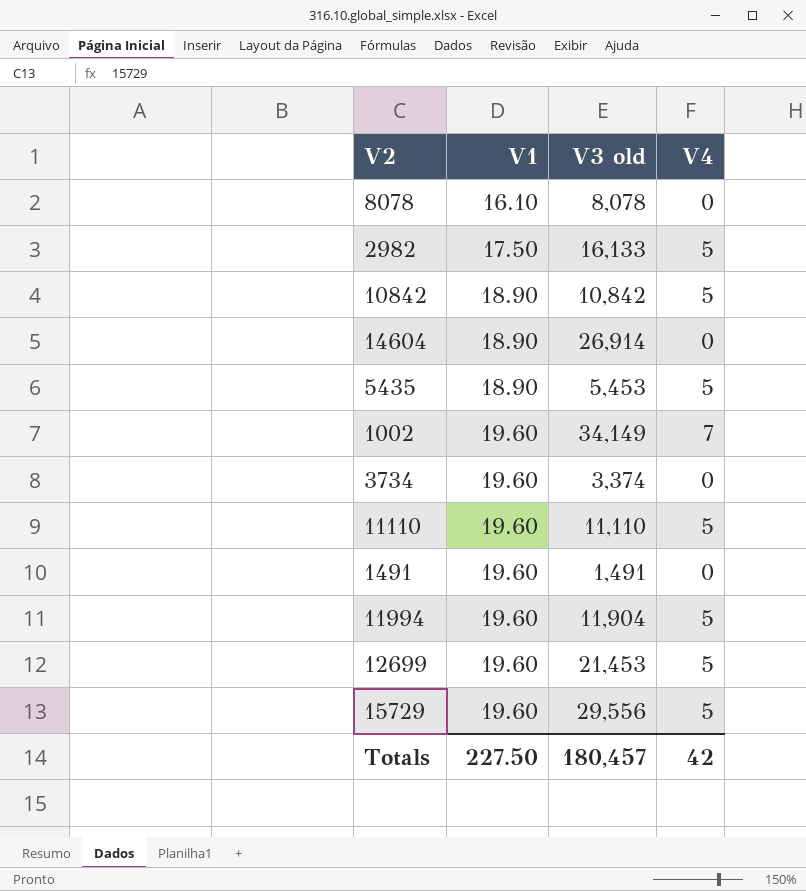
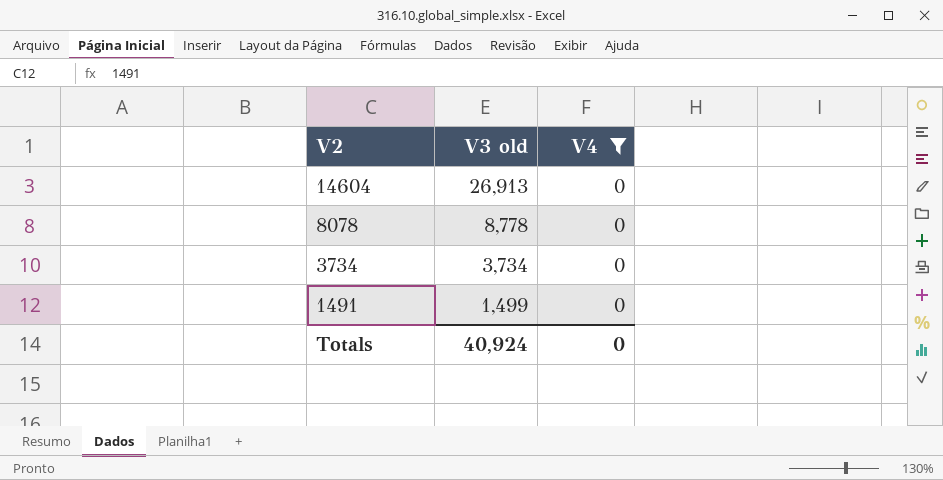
filter: none -> V4 = 0
row order: V1 ascending -> V2 descending
column V1 | position: 2 -> none
14604 | V3 old: 26,914 -> 26,913
8078 | V3 old: 8,078 -> 8,778
3734 | V3 old: 3,374 -> 3,734
1491 | V3 old: 1,491 -> 1,499
Totals | V3 old: 180,457 -> 40,924
Totals | V4: 42 -> 0

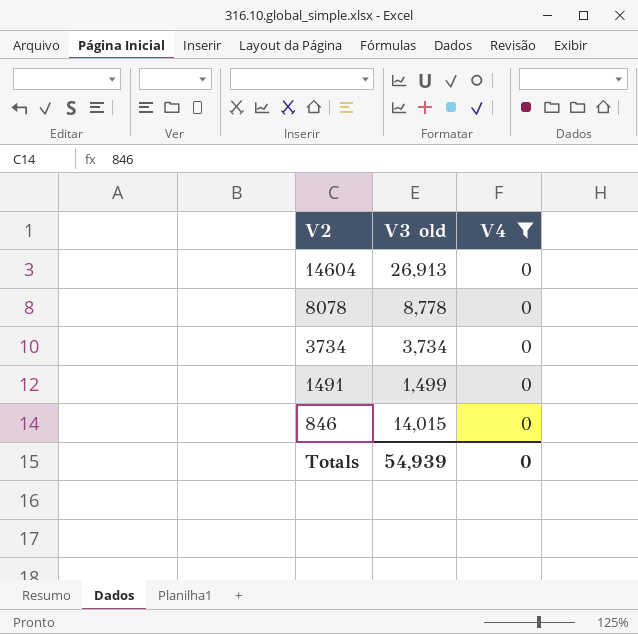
row 846: none -> 14,015 | 0
Totals | V3 old: 40,924 -> 54,939

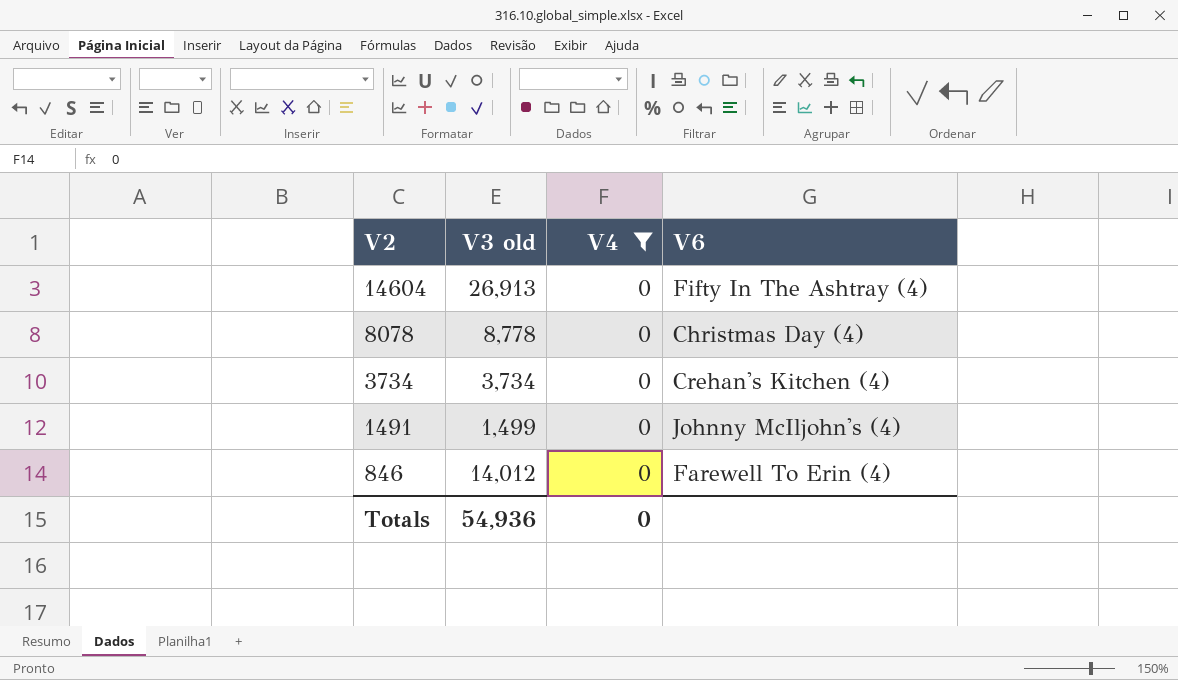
column V6 | position: none -> 4
846 | V3 old: 14,015 -> 14,012
Totals | V3 old: 54,939 -> 54,936

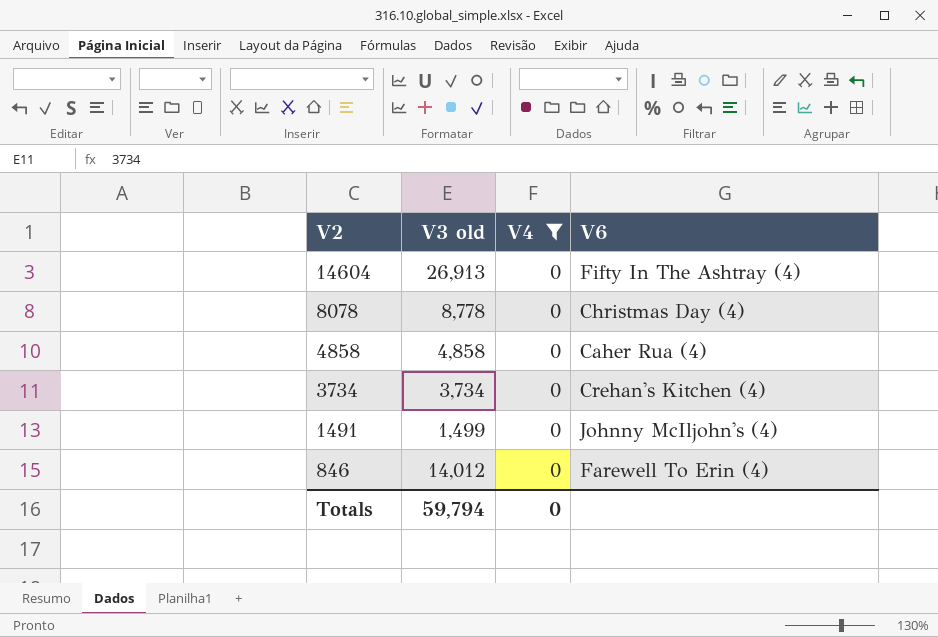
row 4858: none -> 4,858 | 0 | Caher Rua (4)
Totals | V3 old: 54,936 -> 59,794

